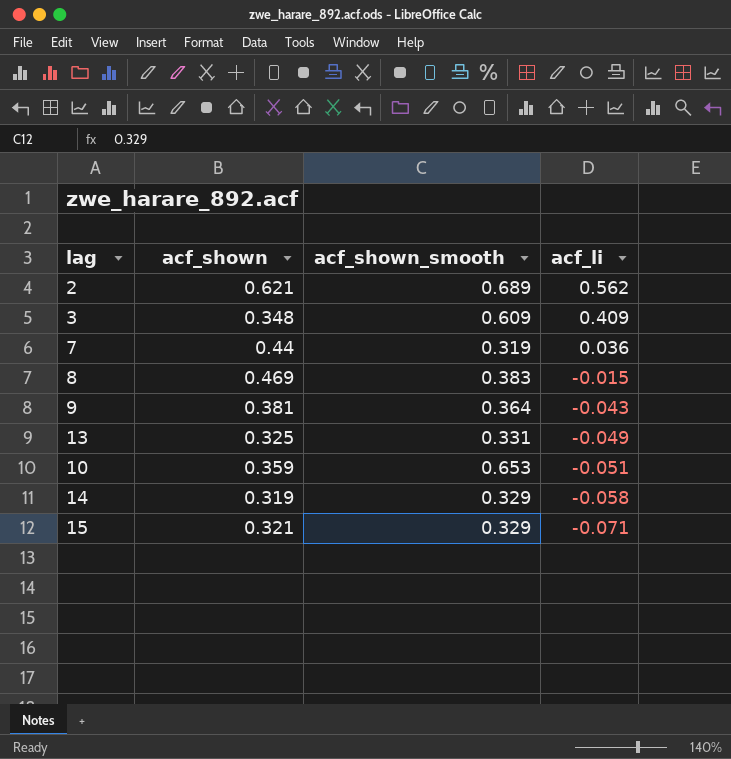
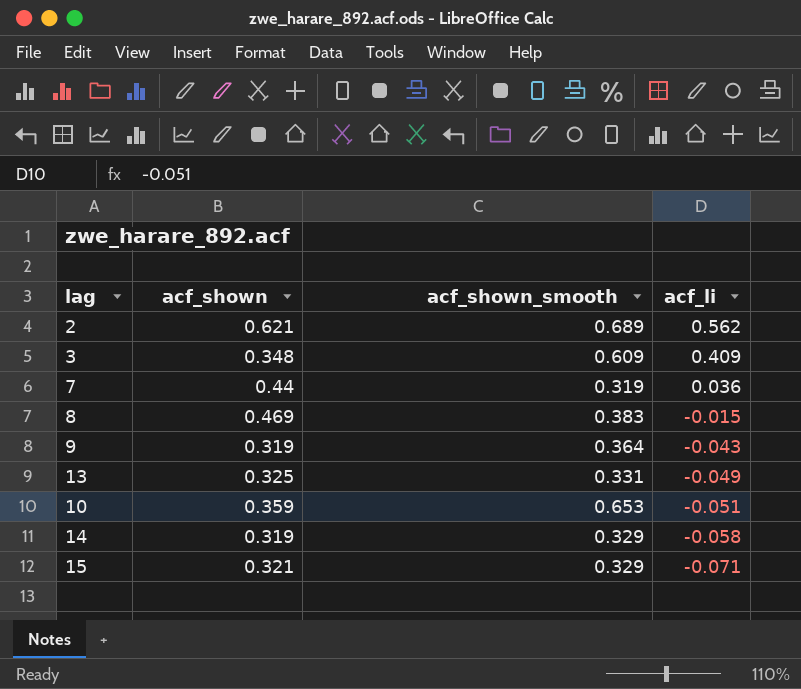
9 | acf_shown: 0.381 -> 0.319

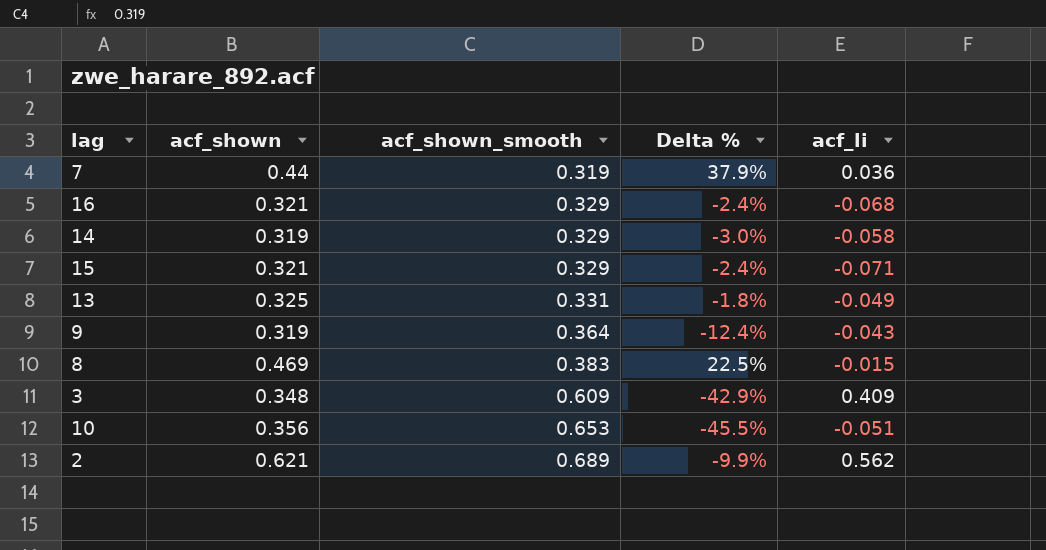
row order: acf_li descending -> acf_shown_smooth ascending
column Delta % | formula: none -> ([acf_shown] - [acf_shown_smooth]) / [acf_shown_smooth]
row 16: none -> 0.321 | 0.329 | -2.4% | -0.068
10 | acf_shown: 0.359 -> 0.356

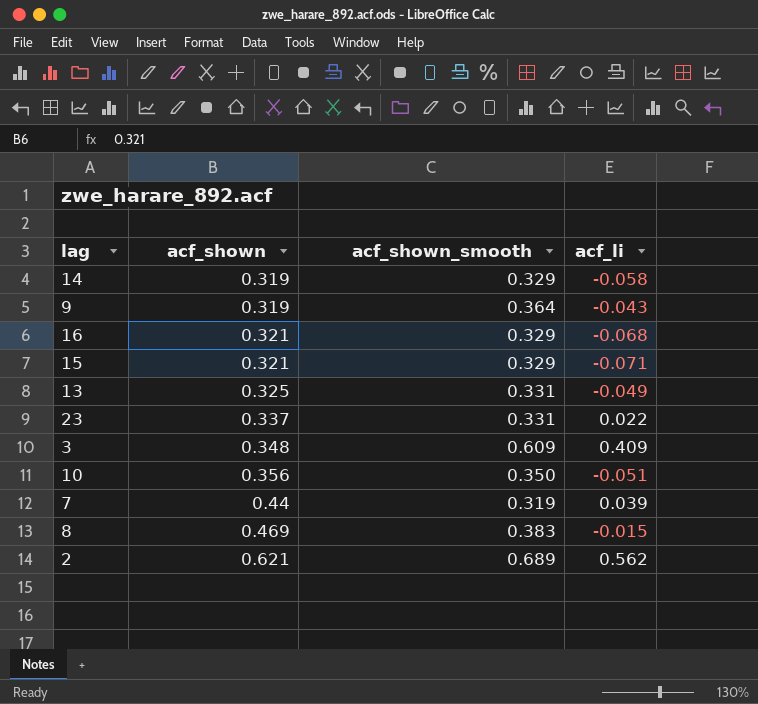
row order: acf_shown_smooth ascending -> acf_shown ascending
column Delta % | formula: ([acf_shown] - [acf_shown_smooth]) / [acf_shown_smooth] -> none
row 23: none -> 0.337 | 0.331 | 0.022
10 | acf_shown_smooth: 0.653 -> 0.350
7 | acf_li: 0.036 -> 0.039

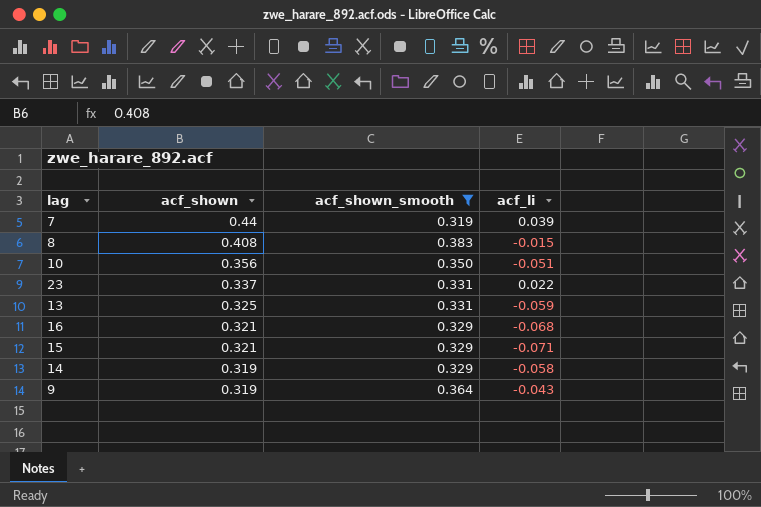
filter: none -> acf_shown_smooth <= 0.383
row order: acf_shown ascending -> acf_shown descending
8 | acf_shown: 0.469 -> 0.408
13 | acf_li: -0.049 -> -0.059

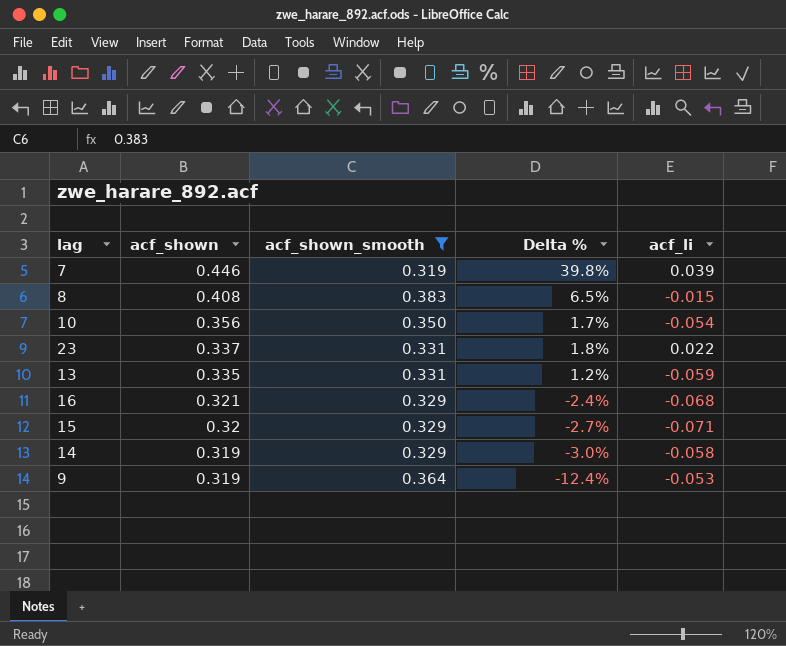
column Delta % | formula: none -> ([acf_shown] - [acf_shown_smooth]) / [acf_shown_smooth]
7 | acf_shown: 0.44 -> 0.446
10 | acf_li: -0.051 -> -0.054
13 | acf_shown: 0.325 -> 0.335
15 | acf_shown: 0.321 -> 0.32
9 | acf_li: -0.043 -> -0.053

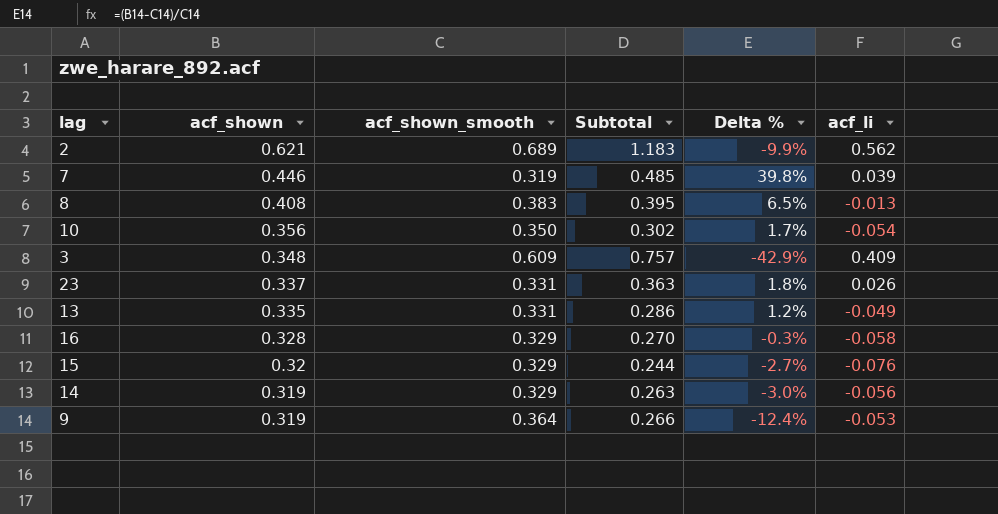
filter: acf_shown_smooth <= 0.383 -> none
column Subtotal | formula: none -> [acf_shown] + [acf_li]
8 | acf_li: -0.015 -> -0.013
23 | acf_li: 0.022 -> 0.026
13 | acf_li: -0.059 -> -0.049
16 | acf_shown: 0.321 -> 0.328
16 | Delta %: -2.4% -> -0.3%
16 | acf_li: -0.068 -> -0.058
15 | acf_li: -0.071 -> -0.076
14 | acf_li: -0.058 -> -0.056

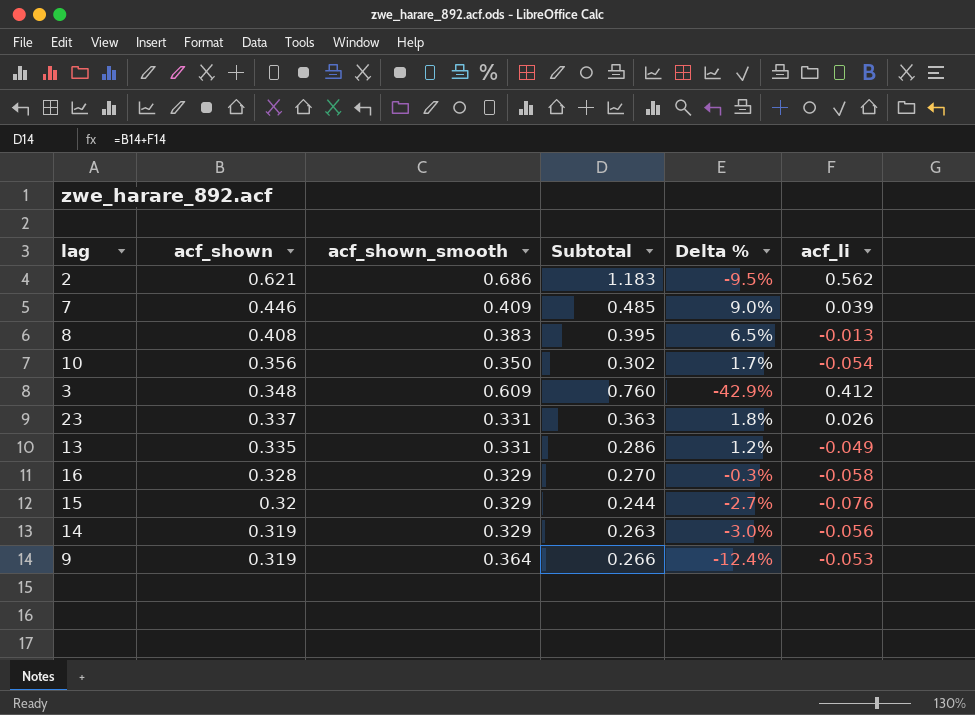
2 | acf_shown_smooth: 0.689 -> 0.686
2 | Delta %: -9.9% -> -9.5%
7 | acf_shown_smooth: 0.319 -> 0.409
7 | Delta %: 39.8% -> 9.0%
3 | Subtotal: 0.757 -> 0.760
3 | acf_li: 0.409 -> 0.412

